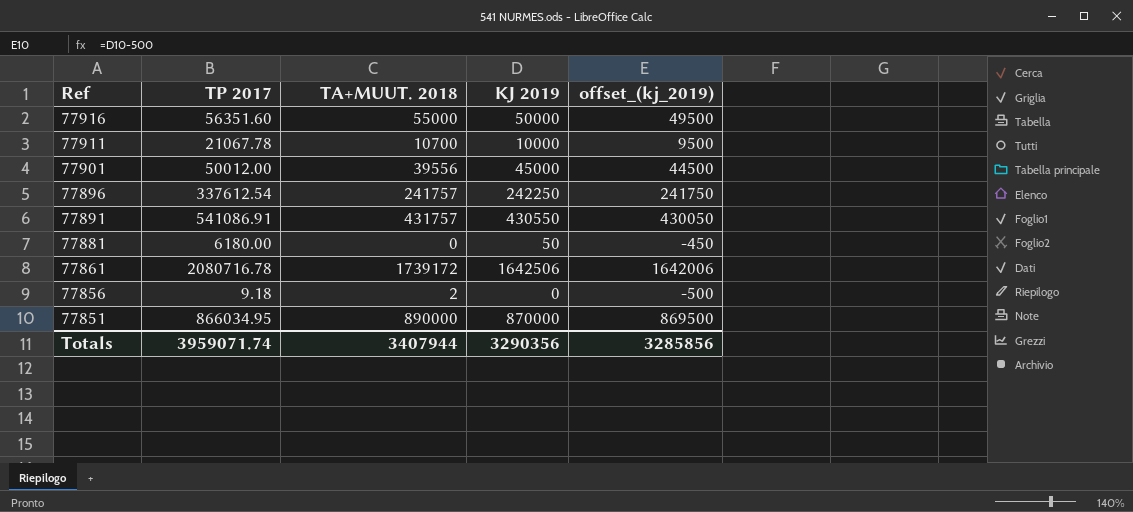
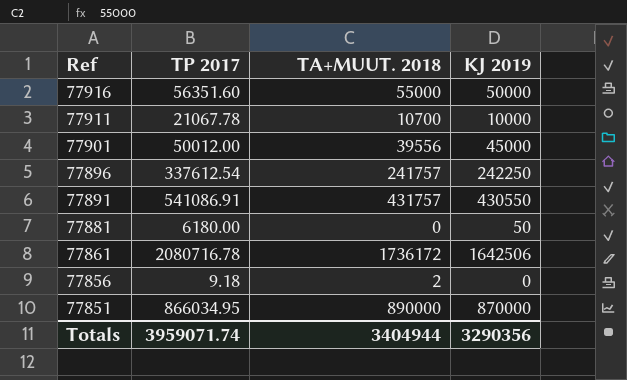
column offset_(kj_2019) | formula: [KJ 2019] - 500 -> none
77861 | TA+MUUT. 2018: 1739172 -> 1736172
Totals | TA+MUUT. 2018: 3407944 -> 3404944

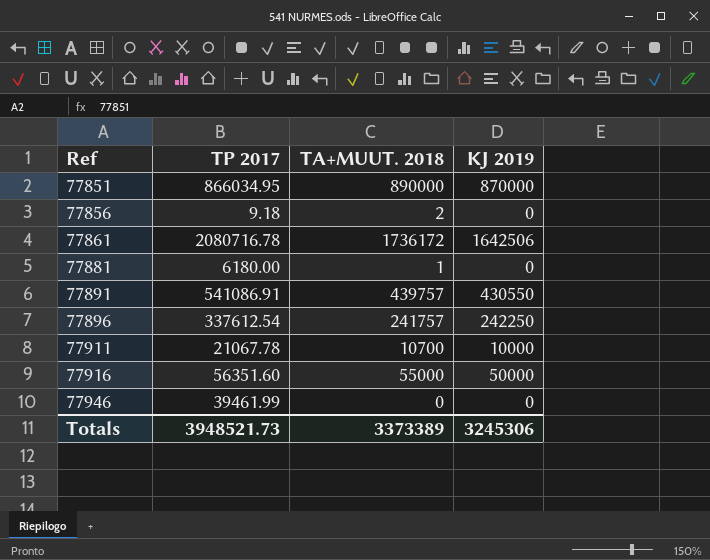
row order: Ref descending -> Ref ascending
row 77901: 50012.00 | 39556 | 45000 -> none
77881 | TA+MUUT. 2018: 0 -> 1
77881 | KJ 2019: 50 -> 0
77891 | TA+MUUT. 2018: 431757 -> 439757
row 77946: none -> 39461.99 | 0 | 0
Totals | TP 2017: 3959071.74 -> 3948521.73
Totals | TA+MUUT. 2018: 3404944 -> 3373389
Totals | KJ 2019: 3290356 -> 3245306

